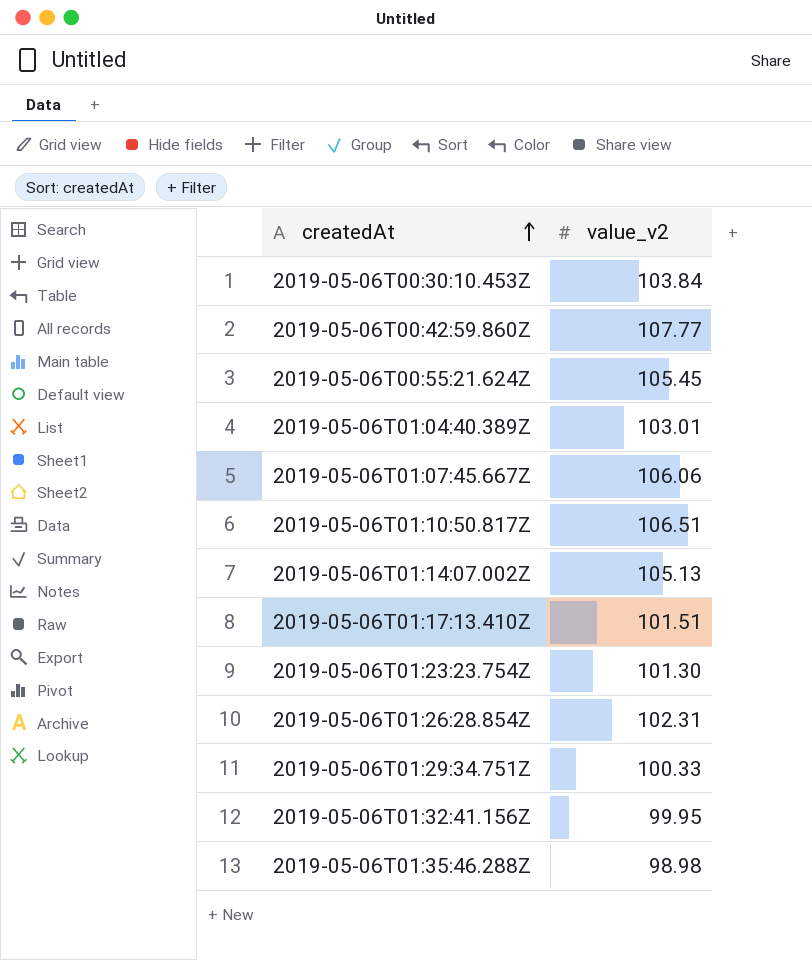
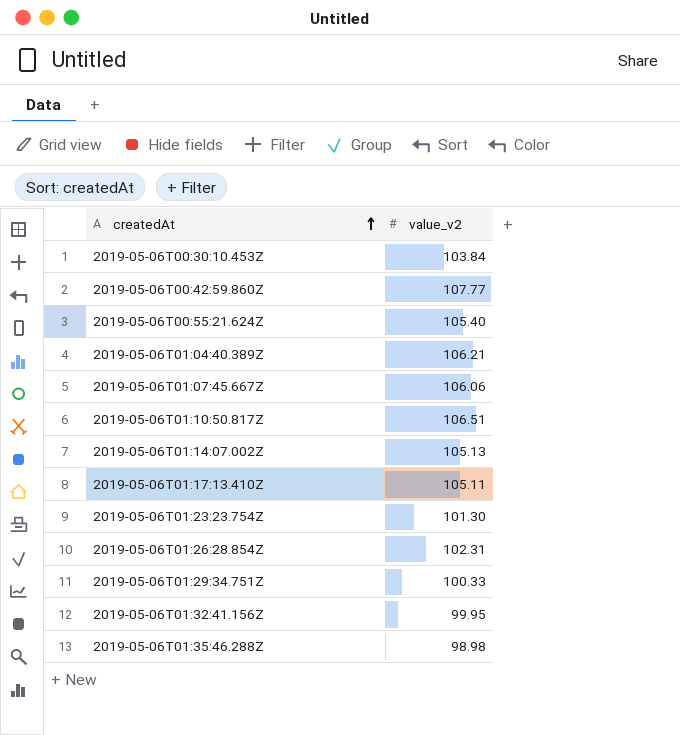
2019-05-06T00:55:21.624Z | value_v2: 105.45 -> 105.40
2019-05-06T01:04:40.389Z | value_v2: 103.01 -> 106.21
2019-05-06T01:17:13.410Z | value_v2: 101.51 -> 105.11

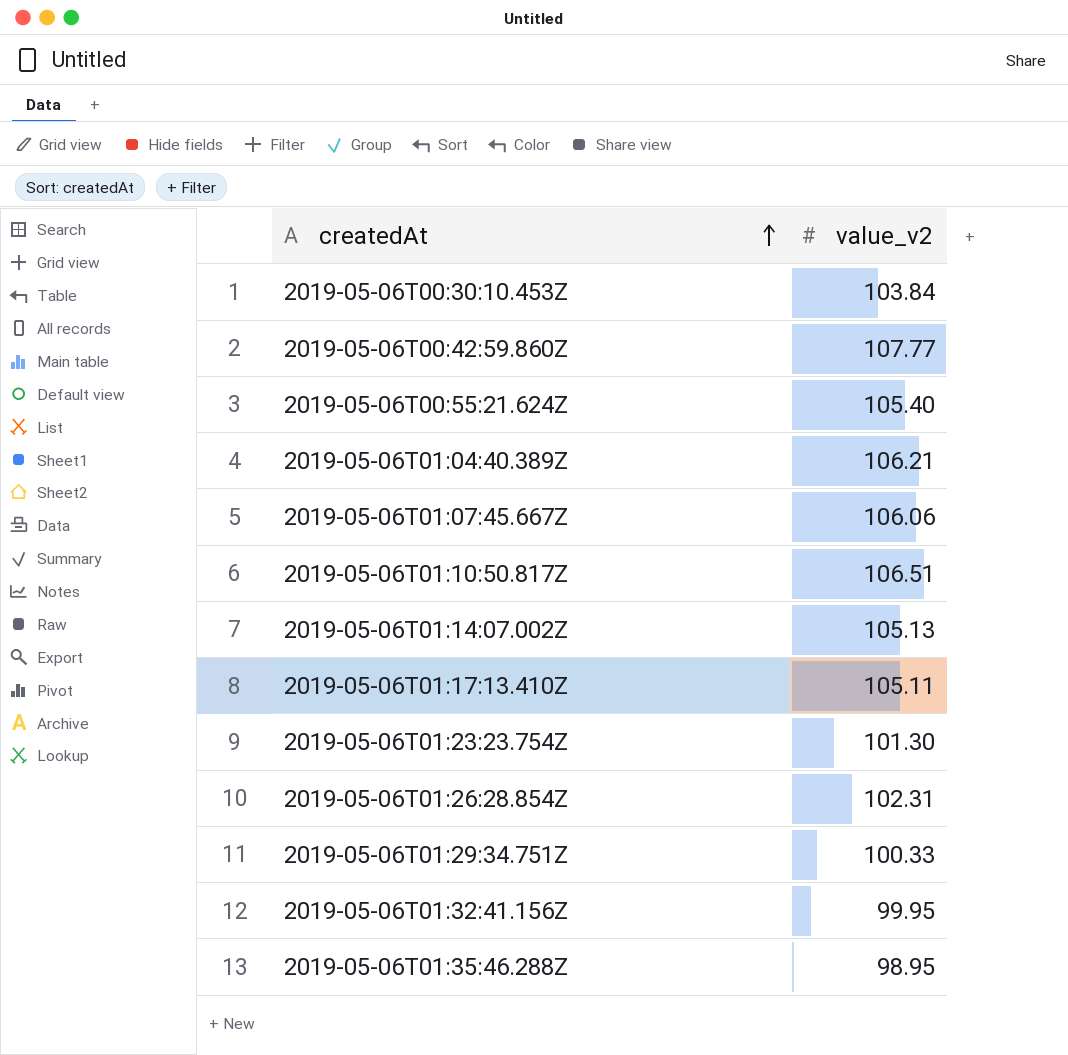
2019-05-06T01:35:46.288Z | value_v2: 98.98 -> 98.95

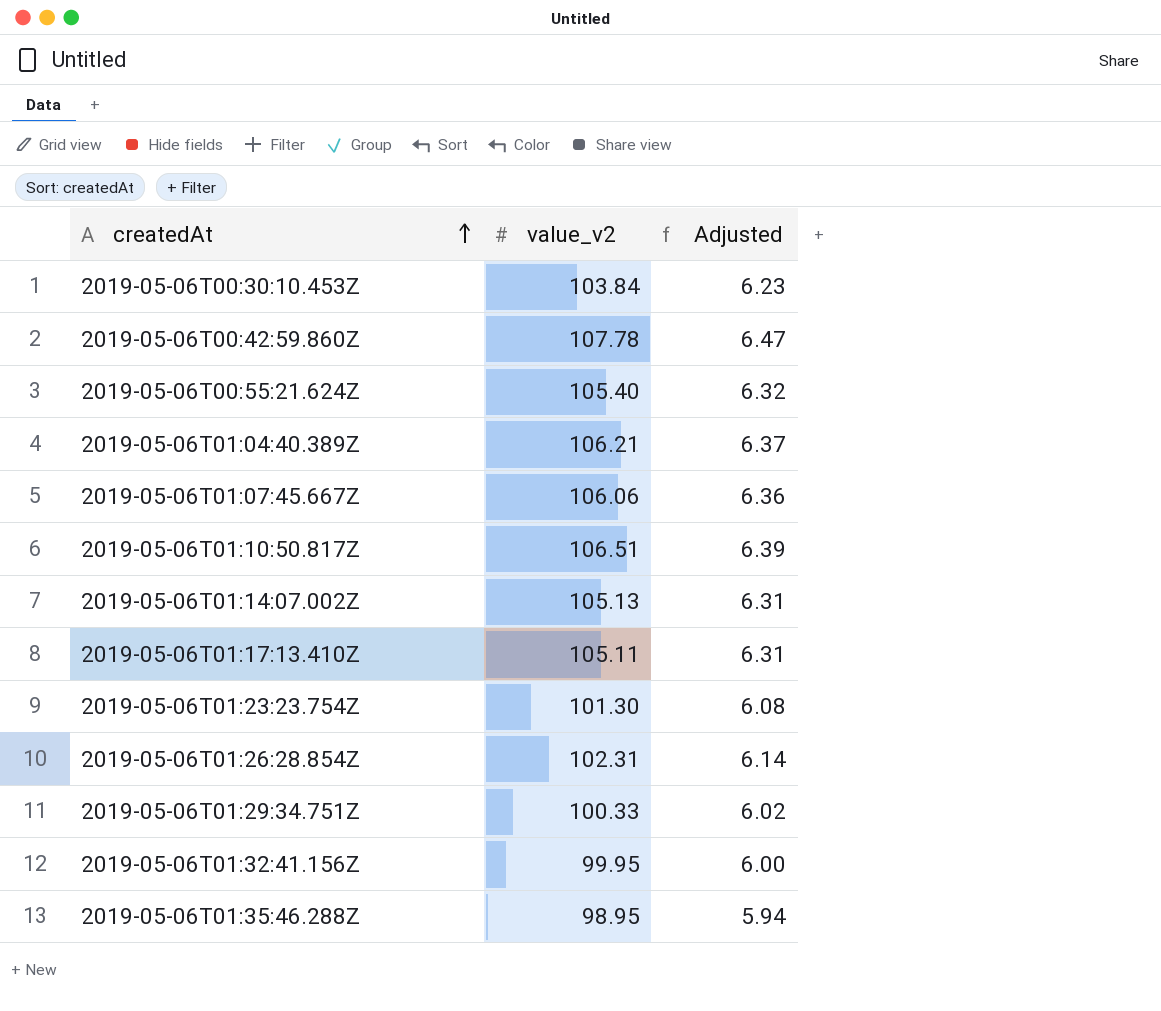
column Adjusted | formula: none -> [value_v2] * 0.06
2019-05-06T00:42:59.860Z | value_v2: 107.77 -> 107.78

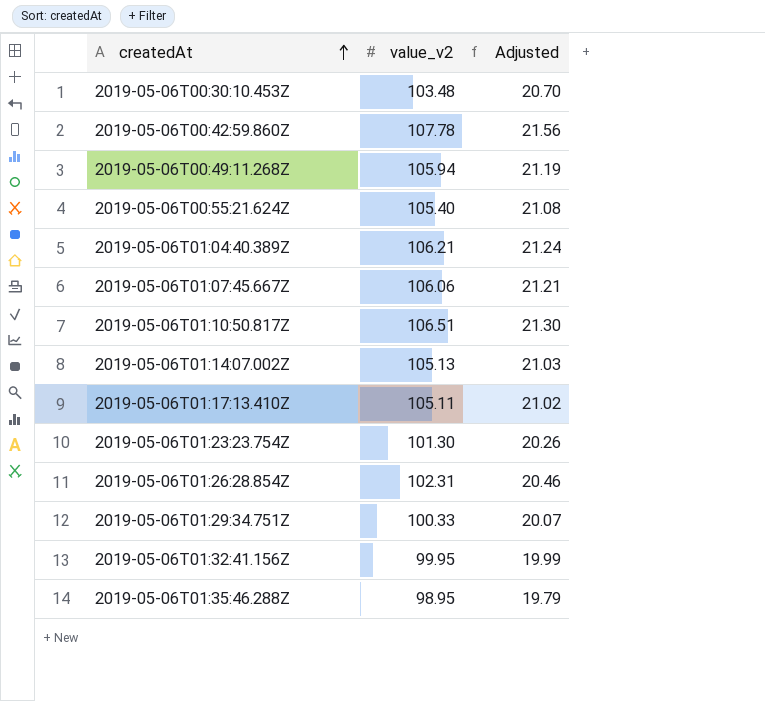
column Adjusted | formula: [value_v2] * 0.06 -> [value_v2] * 0.2
2019-05-06T00:30:10.453Z | value_v2: 103.84 -> 103.48
row 2019-05-06T00:49:11.268Z: none -> 105.94 | 21.19

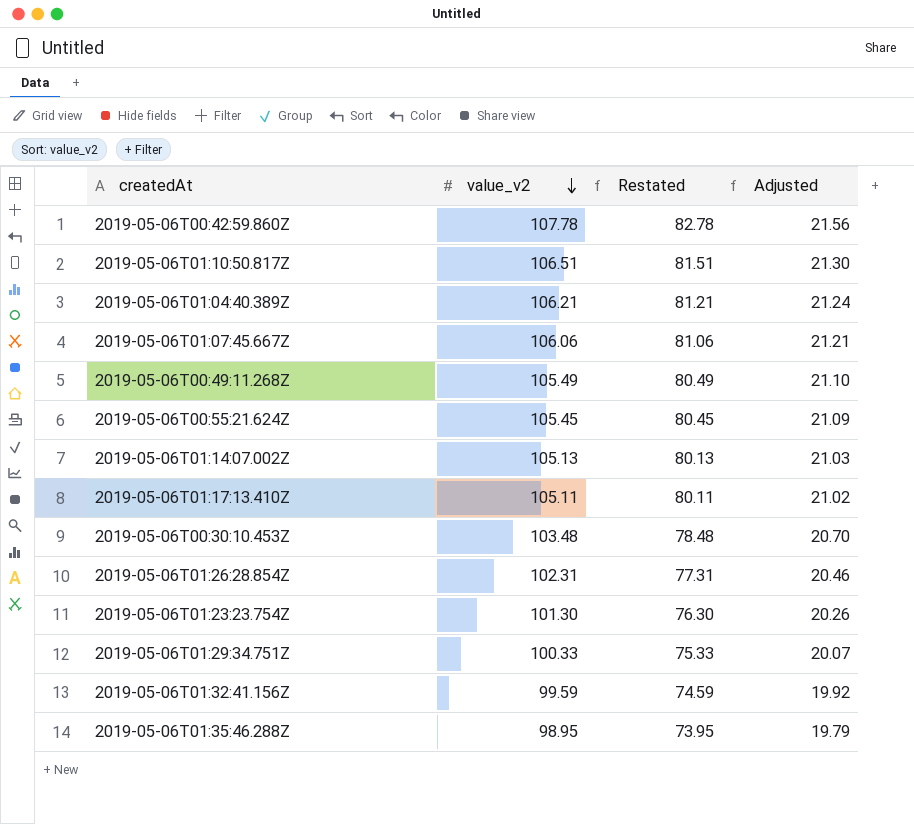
row order: createdAt ascending -> value_v2 descending
column Restated | formula: none -> [value_v2] - 25
2019-05-06T00:49:11.268Z | value_v2: 105.94 -> 105.49
2019-05-06T00:49:11.268Z | Adjusted: 21.19 -> 21.10
2019-05-06T00:55:21.624Z | value_v2: 105.40 -> 105.45
2019-05-06T00:55:21.624Z | Adjusted: 21.08 -> 21.09
2019-05-06T01:32:41.156Z | value_v2: 99.95 -> 99.59
2019-05-06T01:32:41.156Z | Adjusted: 19.99 -> 19.92

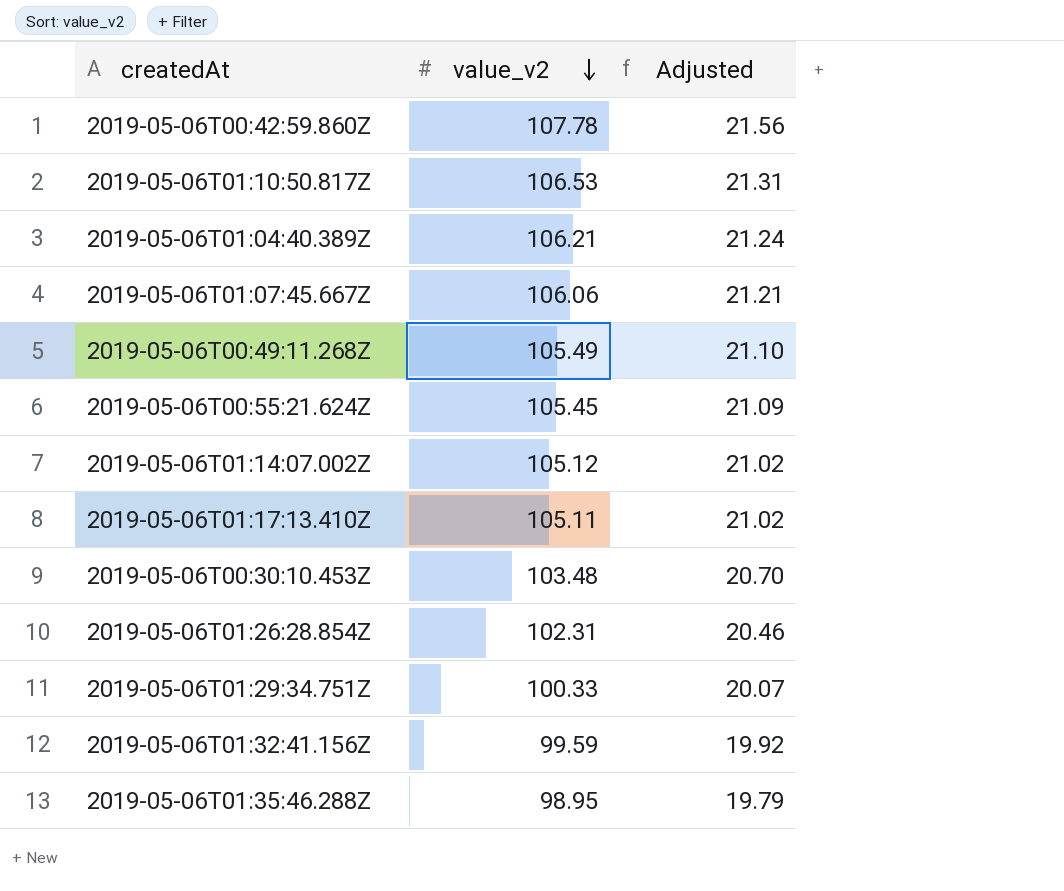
column Restated | formula: [value_v2] - 25 -> none
row 2019-05-06T01:23:23.754Z: 101.30 | 76.30 | 20.26 -> none
2019-05-06T01:10:50.817Z | value_v2: 106.51 -> 106.53
2019-05-06T01:10:50.817Z | Adjusted: 21.30 -> 21.31
2019-05-06T01:14:07.002Z | value_v2: 105.13 -> 105.12
2019-05-06T01:14:07.002Z | Adjusted: 21.03 -> 21.02

